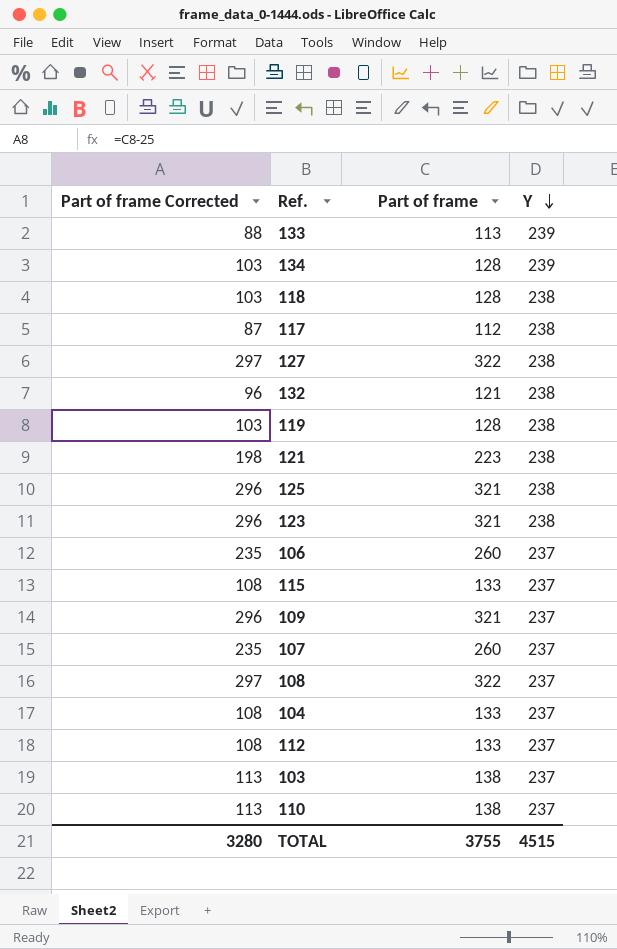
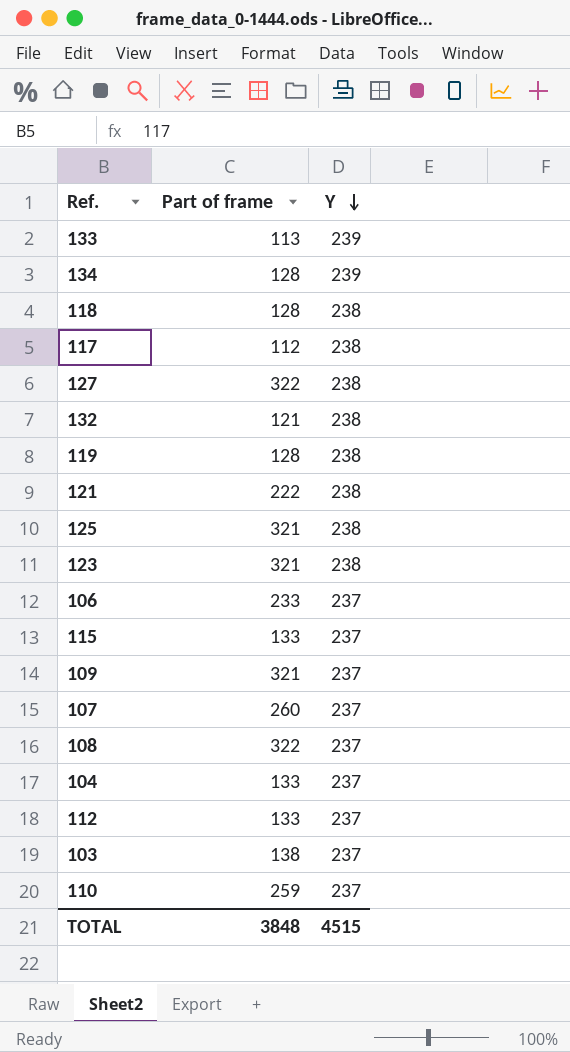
column Part of frame Corrected | formula: [Part of frame] - 25 -> none
121 | Part of frame: 223 -> 222
106 | Part of frame: 260 -> 233
110 | Part of frame: 138 -> 259
TOTAL | Part of frame: 3755 -> 3848

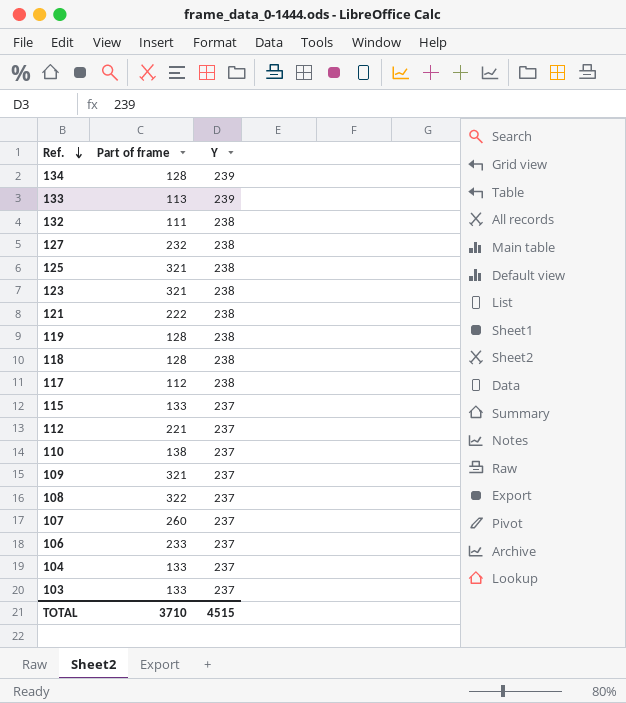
row order: Y descending -> Ref. descending
132 | Part of frame: 121 -> 111
127 | Part of frame: 322 -> 232
112 | Part of frame: 133 -> 221
110 | Part of frame: 259 -> 138
103 | Part of frame: 138 -> 133
TOTAL | Part of frame: 3848 -> 3710

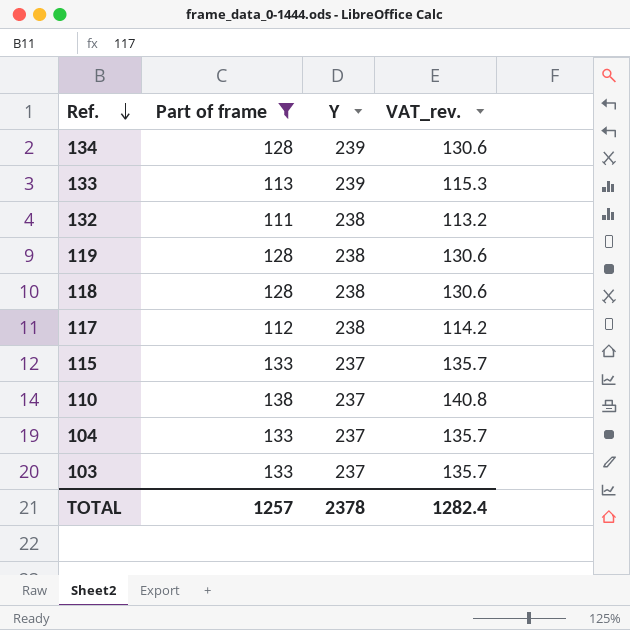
filter: none -> Part of frame <= 138
column VAT_rev. | formula: none -> [Part of frame] * 1.02
TOTAL | Part of frame: 3710 -> 1257
TOTAL | Y: 4515 -> 2378

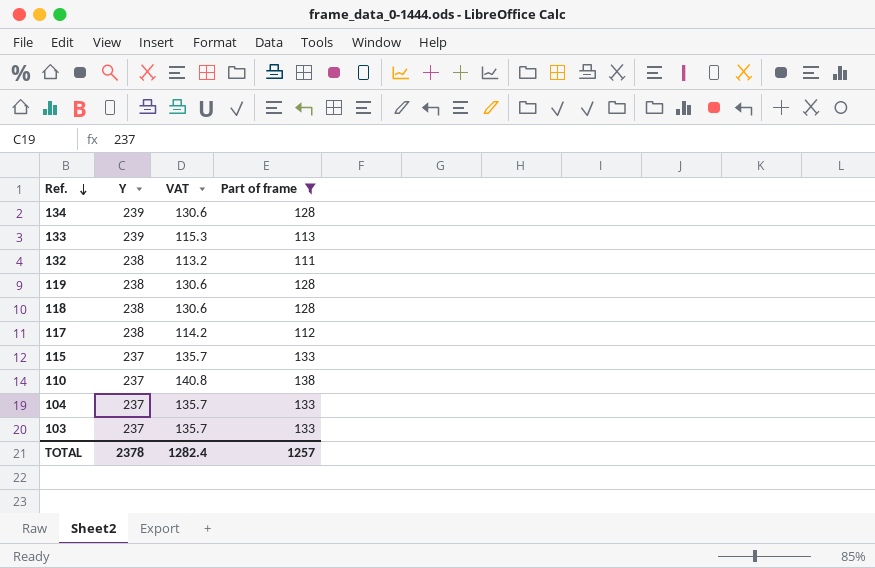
column name: VAT_rev. -> VAT
column Part of frame | position: 2 -> 4

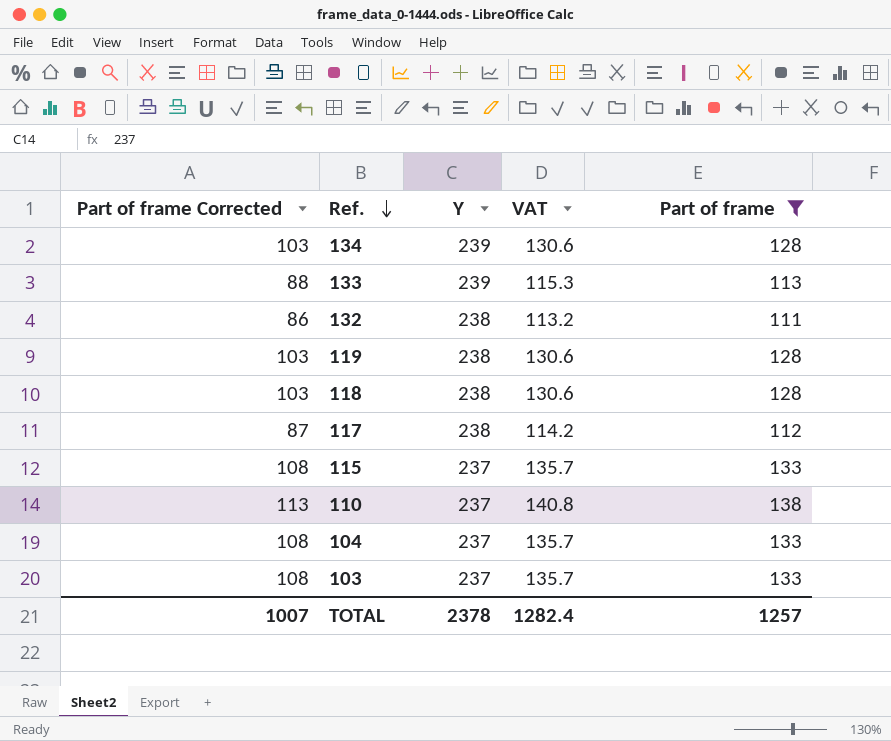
column Part of frame Corrected | formula: none -> [Part of frame] - 25

